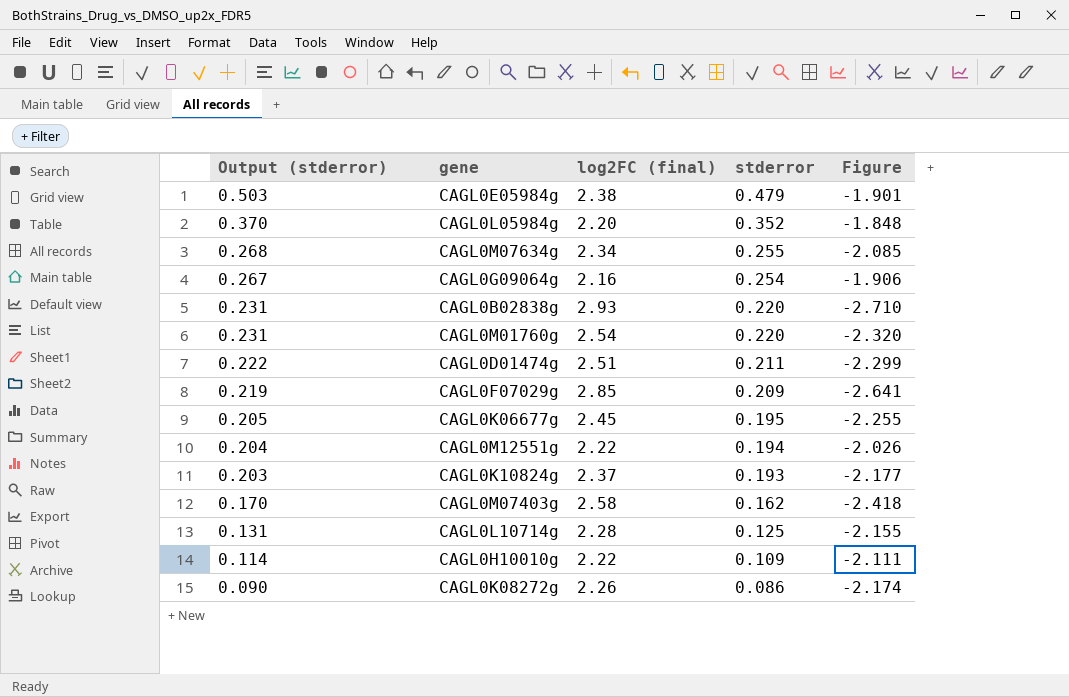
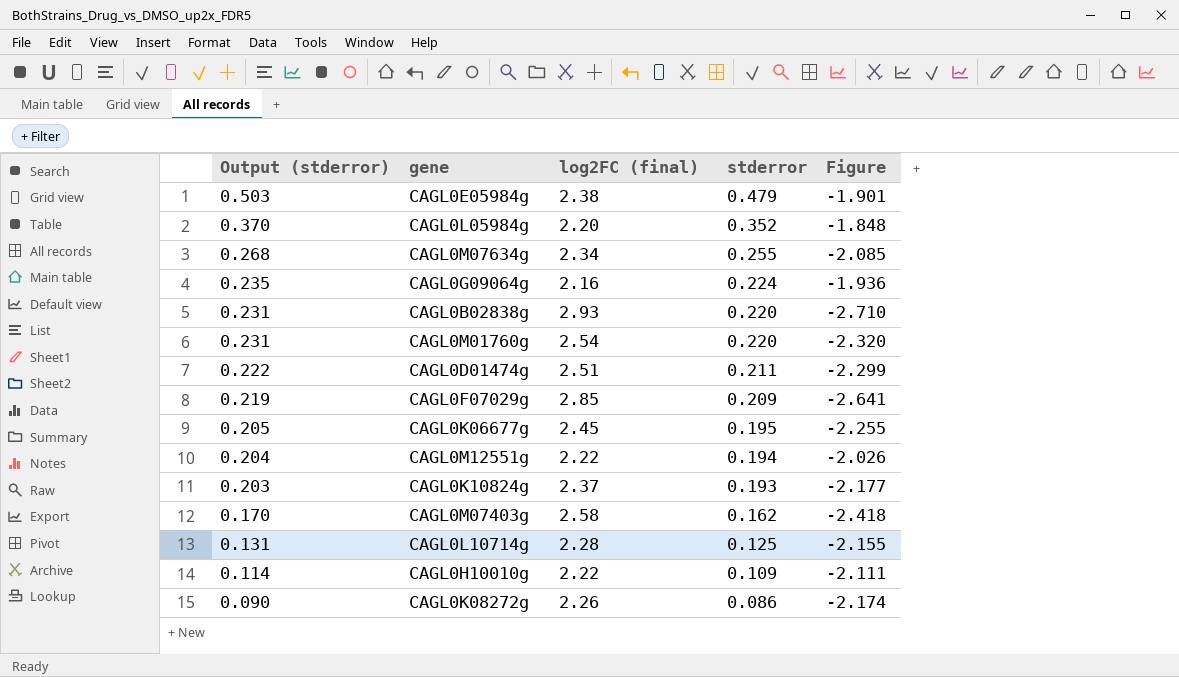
CAGL0G09064g | Output (stderror): 0.267 -> 0.235
CAGL0G09064g | stderror: 0.254 -> 0.224
CAGL0G09064g | Figure: -1.906 -> -1.936

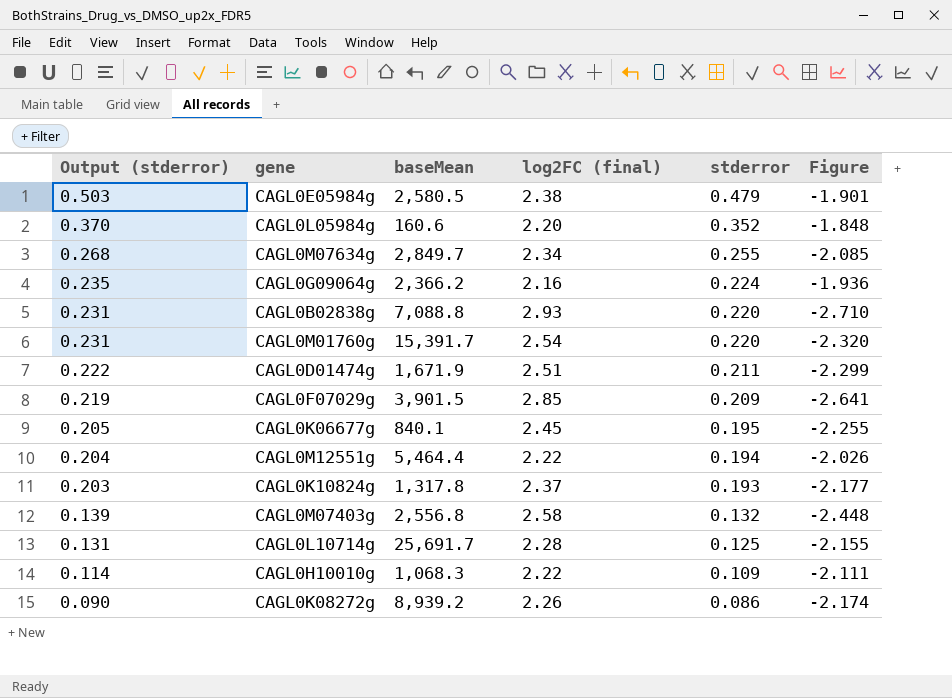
column baseMean | position: none -> 3
CAGL0M07403g | Output (stderror): 0.170 -> 0.139
CAGL0M07403g | stderror: 0.162 -> 0.132
CAGL0M07403g | Figure: -2.418 -> -2.448

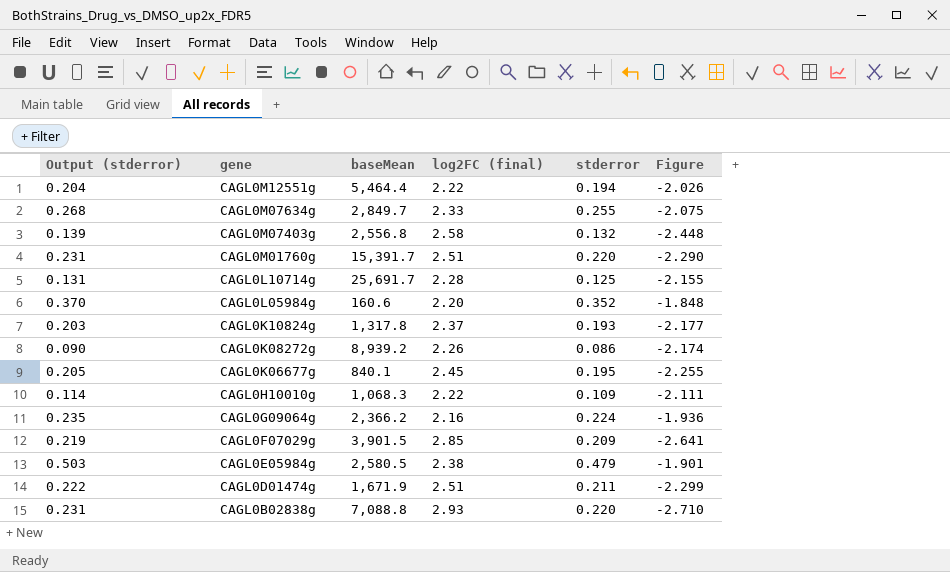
row order: Output (stderror) descending -> gene descending
CAGL0M07634g | log2FC (final): 2.34 -> 2.33
CAGL0M07634g | Figure: -2.085 -> -2.075
CAGL0M01760g | log2FC (final): 2.54 -> 2.51
CAGL0M01760g | Figure: -2.320 -> -2.290

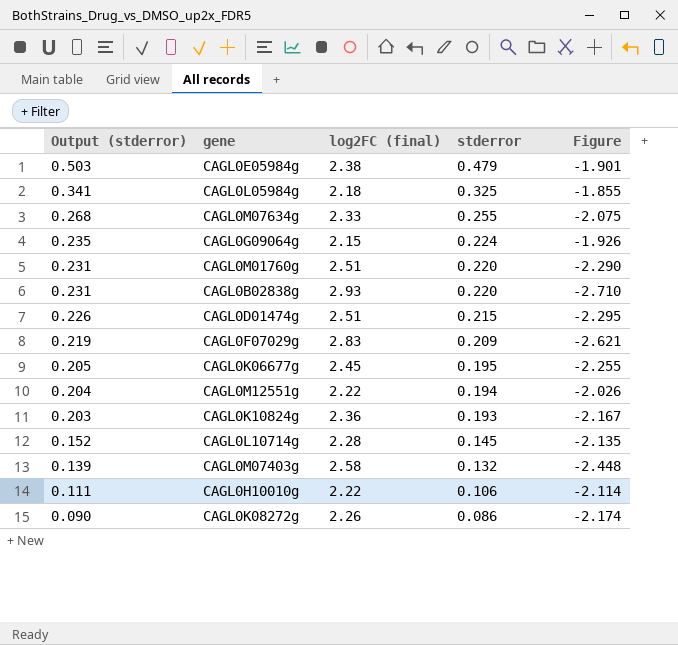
row order: gene descending -> Output (stderror) descending
column baseMean | position: 3 -> none
CAGL0L05984g | Output (stderror): 0.370 -> 0.341
CAGL0L05984g | log2FC (final): 2.20 -> 2.18
CAGL0L05984g | stderror: 0.352 -> 0.325
CAGL0L05984g | Figure: -1.848 -> -1.855
CAGL0G09064g | log2FC (final): 2.16 -> 2.15
CAGL0G09064g | Figure: -1.936 -> -1.926
CAGL0D01474g | Output (stderror): 0.222 -> 0.226
CAGL0D01474g | stderror: 0.211 -> 0.215
CAGL0D01474g | Figure: -2.299 -> -2.295
CAGL0F07029g | log2FC (final): 2.85 -> 2.83
CAGL0F07029g | Figure: -2.641 -> -2.621
CAGL0K10824g | log2FC (final): 2.37 -> 2.36
CAGL0K10824g | Figure: -2.177 -> -2.167
CAGL0L10714g | Output (stderror): 0.131 -> 0.152
CAGL0L10714g | stderror: 0.125 -> 0.145
CAGL0L10714g | Figure: -2.155 -> -2.135
CAGL0H10010g | Output (stderror): 0.114 -> 0.111
CAGL0H10010g | stderror: 0.109 -> 0.106
CAGL0H10010g | Figure: -2.111 -> -2.114

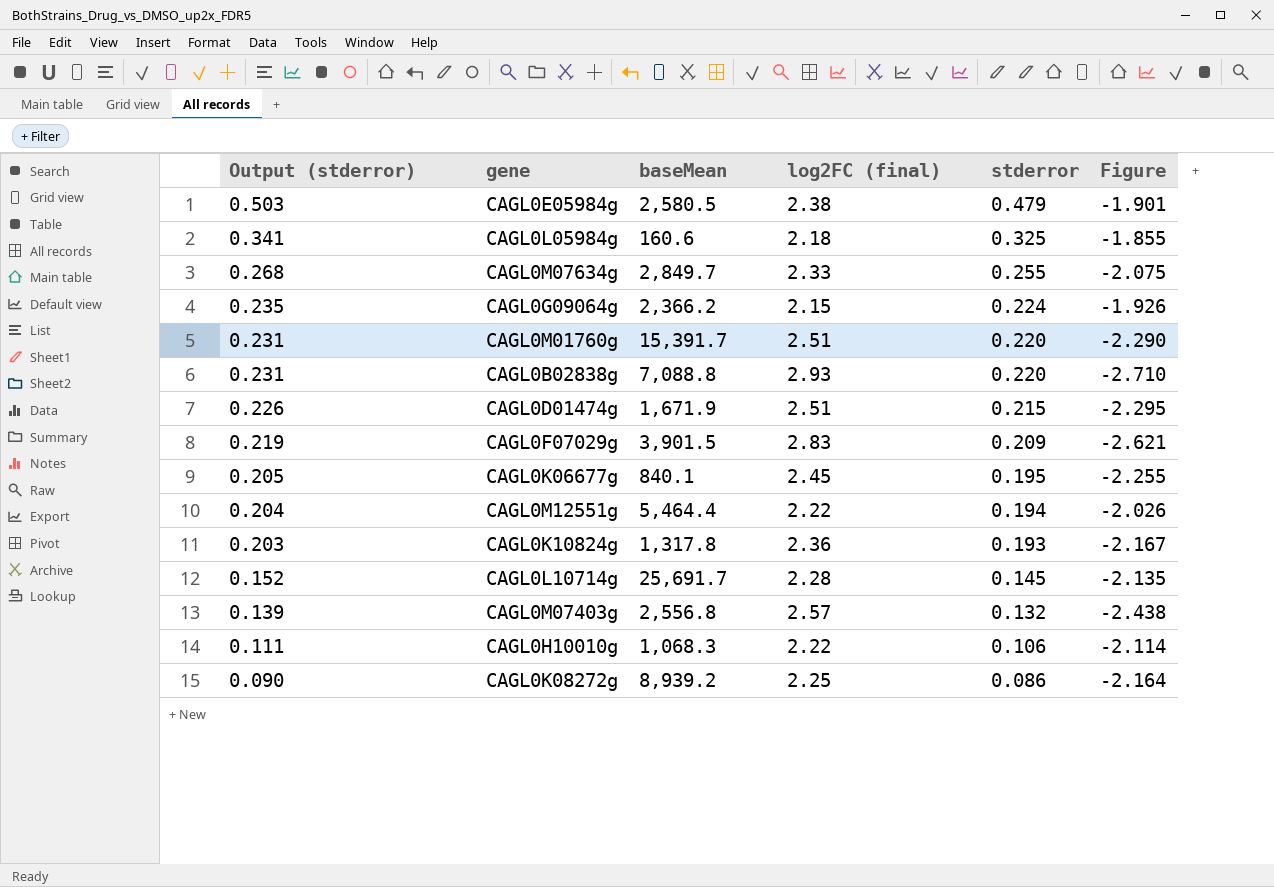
column baseMean | position: none -> 3
CAGL0M07403g | log2FC (final): 2.58 -> 2.57
CAGL0M07403g | Figure: -2.448 -> -2.438
CAGL0K08272g | log2FC (final): 2.26 -> 2.25
CAGL0K08272g | Figure: -2.174 -> -2.164

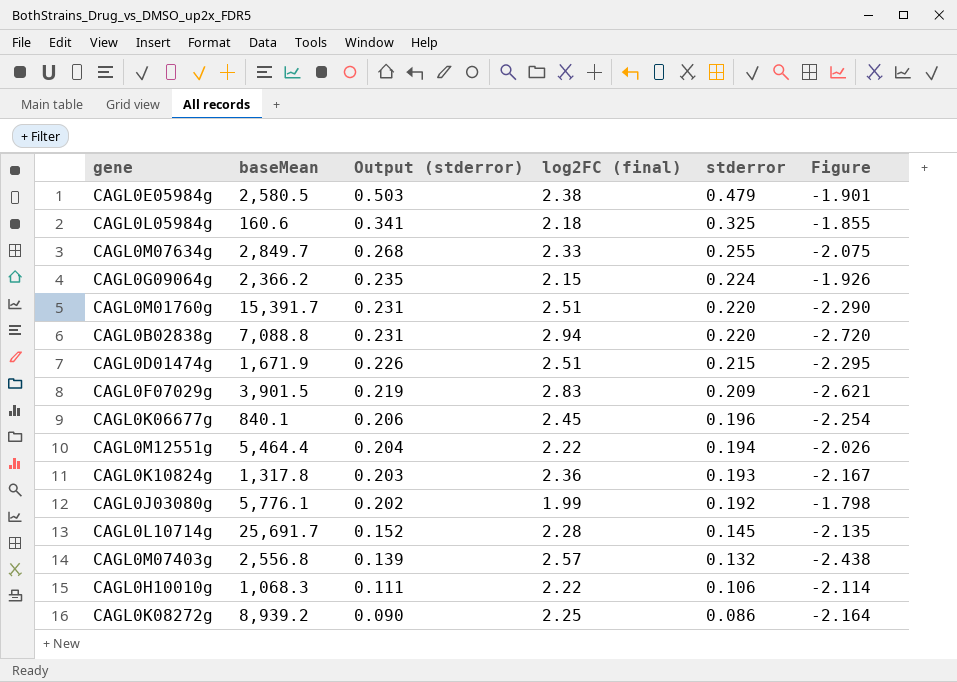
column Output (stderror) | position: 1 -> 3
CAGL0B02838g | log2FC (final): 2.93 -> 2.94
CAGL0B02838g | Figure: -2.710 -> -2.720
CAGL0K06677g | Output (stderror): 0.205 -> 0.206
CAGL0K06677g | stderror: 0.195 -> 0.196
CAGL0K06677g | Figure: -2.255 -> -2.254
row CAGL0J03080g: none -> 5,776.1 | 0.202 | 1.99 | 0.192 | -1.798

